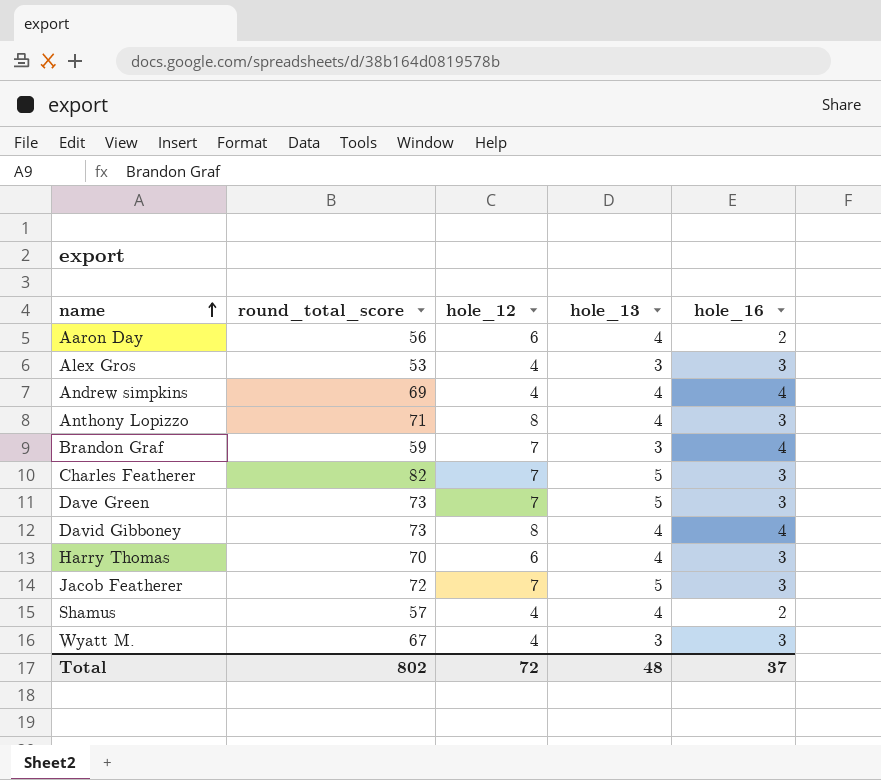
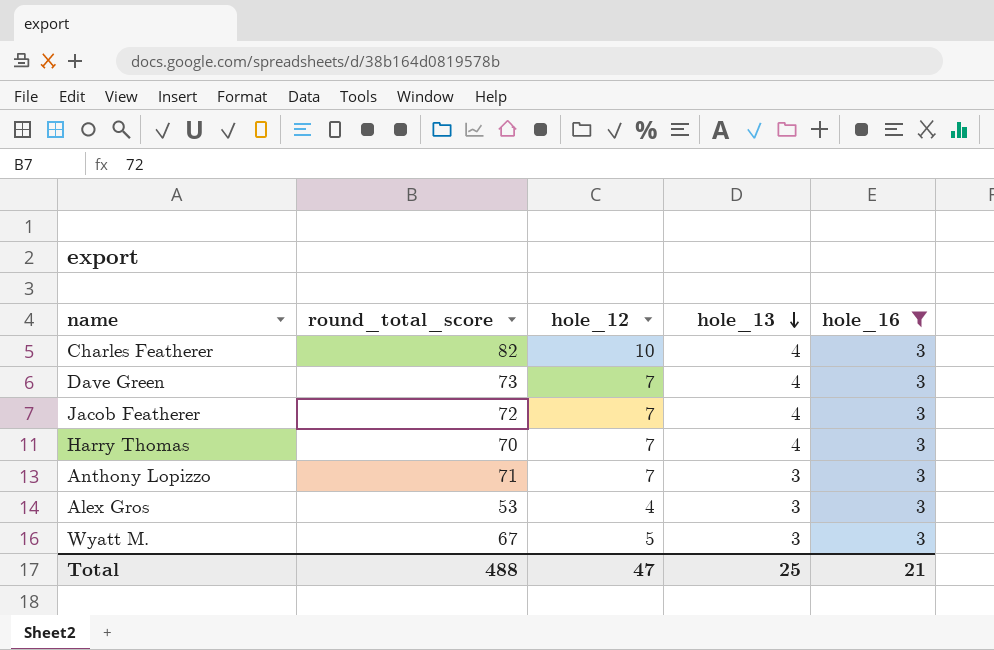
filter: none -> hole_16 = 3
row order: name ascending -> hole_13 descending
Charles Featherer | hole_12: 7 -> 10
Charles Featherer | hole_13: 5 -> 4
Dave Green | hole_13: 5 -> 4
Jacob Featherer | hole_13: 5 -> 4
Harry Thomas | hole_12: 6 -> 7
Anthony Lopizzo | hole_12: 8 -> 7
Anthony Lopizzo | hole_13: 4 -> 3
Wyatt M. | hole_12: 4 -> 5
Total | round_total_score: 802 -> 488
Total | hole_12: 72 -> 47
Total | hole_13: 48 -> 25
Total | hole_16: 37 -> 21

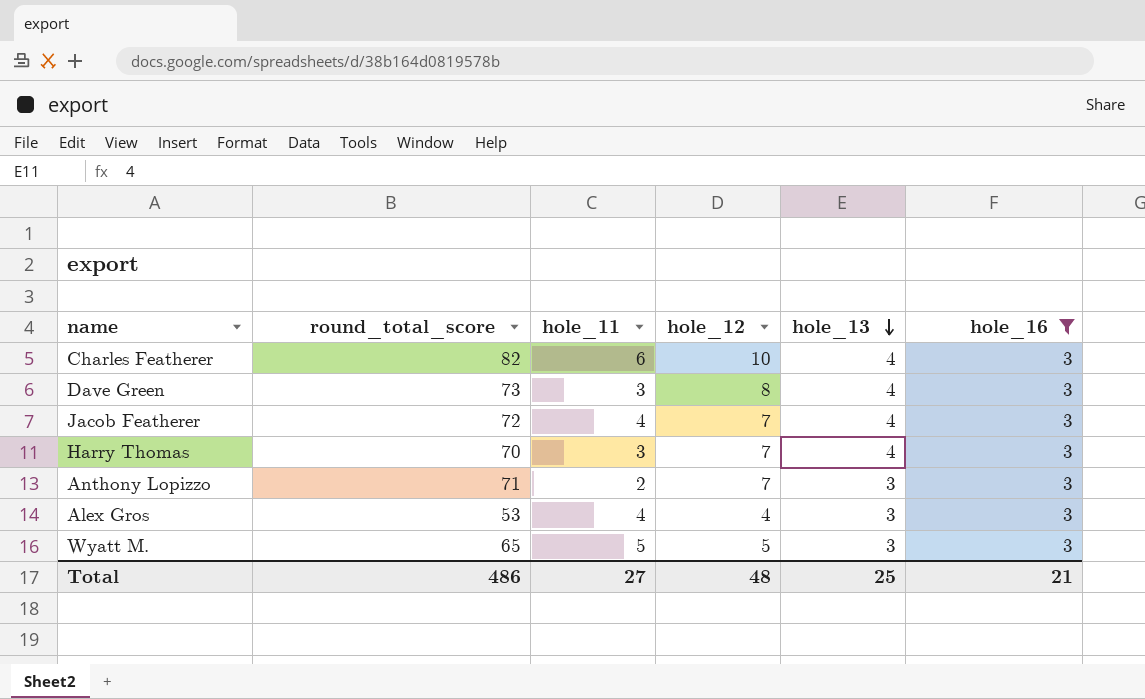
column hole_11 | position: none -> 3
Dave Green | hole_12: 7 -> 8
Wyatt M. | round_total_score: 67 -> 65
Total | round_total_score: 488 -> 486
Total | hole_12: 47 -> 48

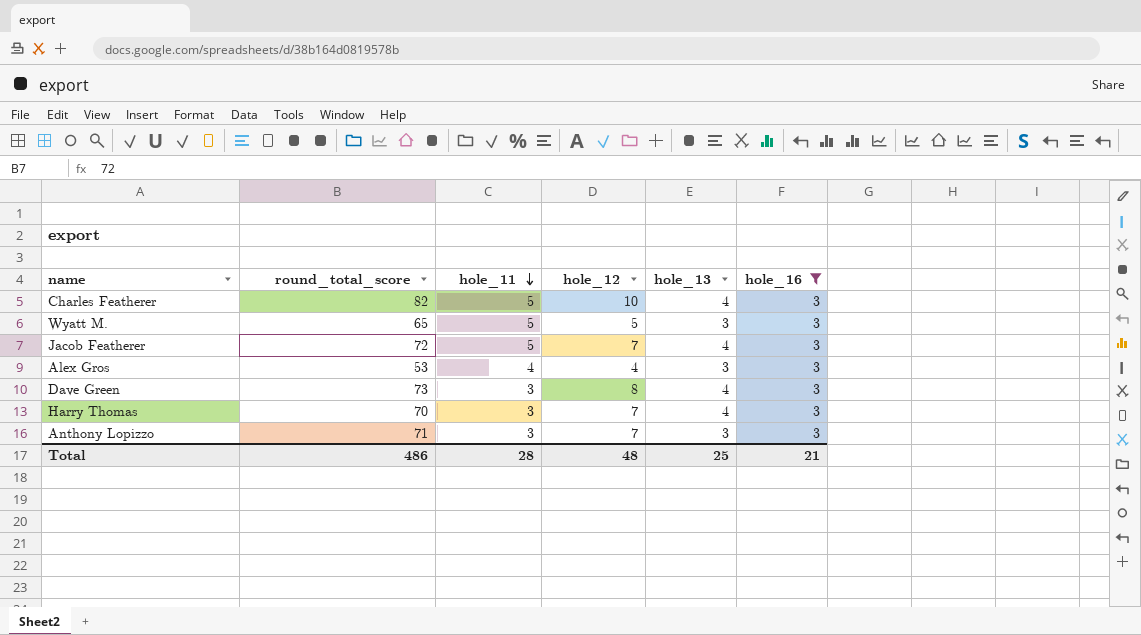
row order: hole_13 descending -> hole_11 descending
Charles Featherer | hole_11: 6 -> 5
Jacob Featherer | hole_11: 4 -> 5
Anthony Lopizzo | hole_11: 2 -> 3
Total | hole_11: 27 -> 28

